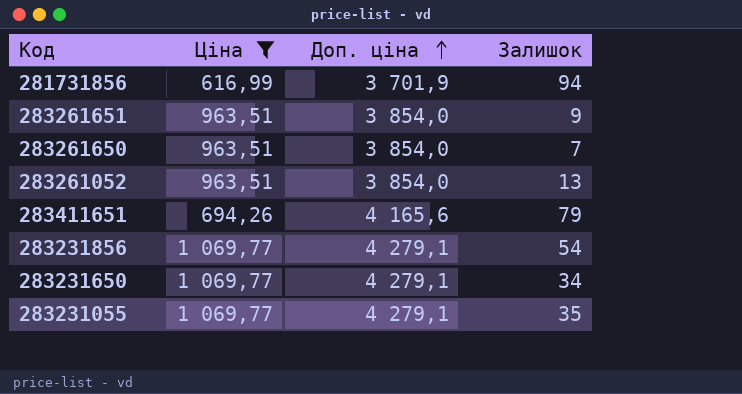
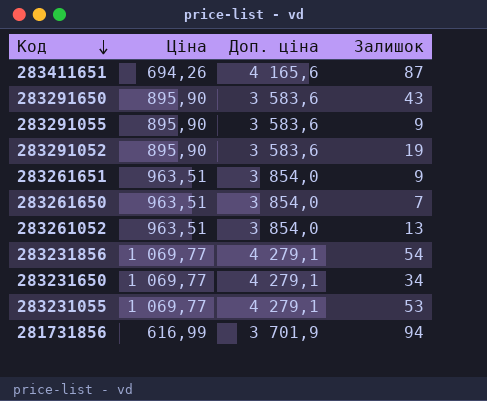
filter: Ціна != 895,90 -> none
row order: Доп. ціна ascending -> Код descending
283411651 | Залишок: 79 -> 87
283231055 | Залишок: 35 -> 53

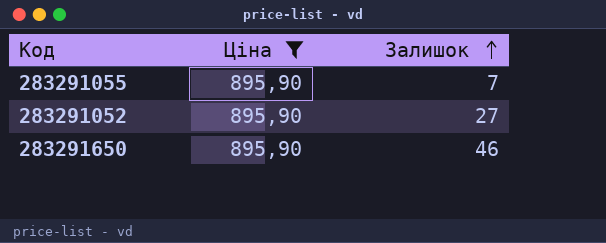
filter: none -> Ціна = 895,90
row order: Код descending -> Залишок ascending
column Доп. ціна | position: 3 -> none
283291055 | Залишок: 9 -> 7
283291052 | Залишок: 19 -> 27
283291650 | Залишок: 43 -> 46

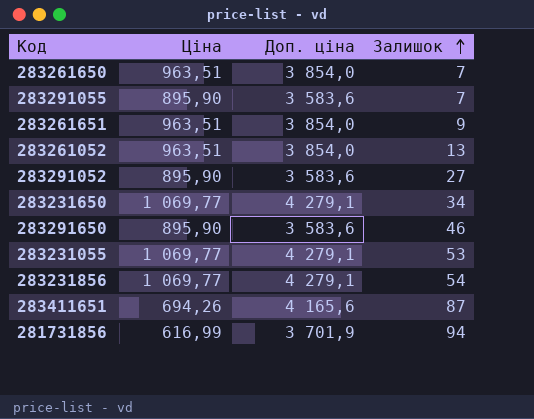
filter: Ціна = 895,90 -> none
column Доп. ціна | position: none -> 3

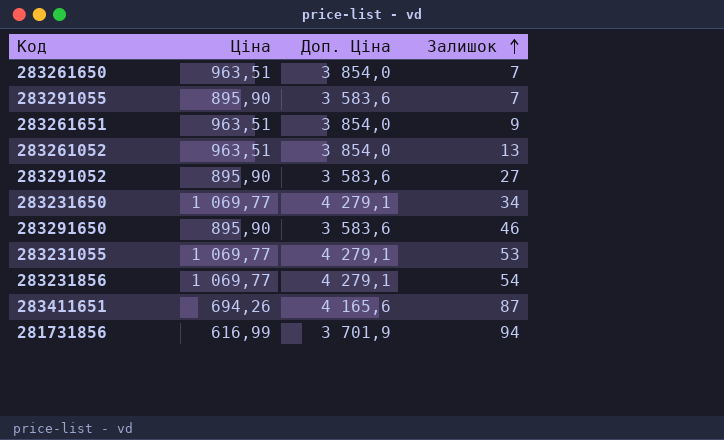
column name: Доп. ціна -> Доп. Ціна

